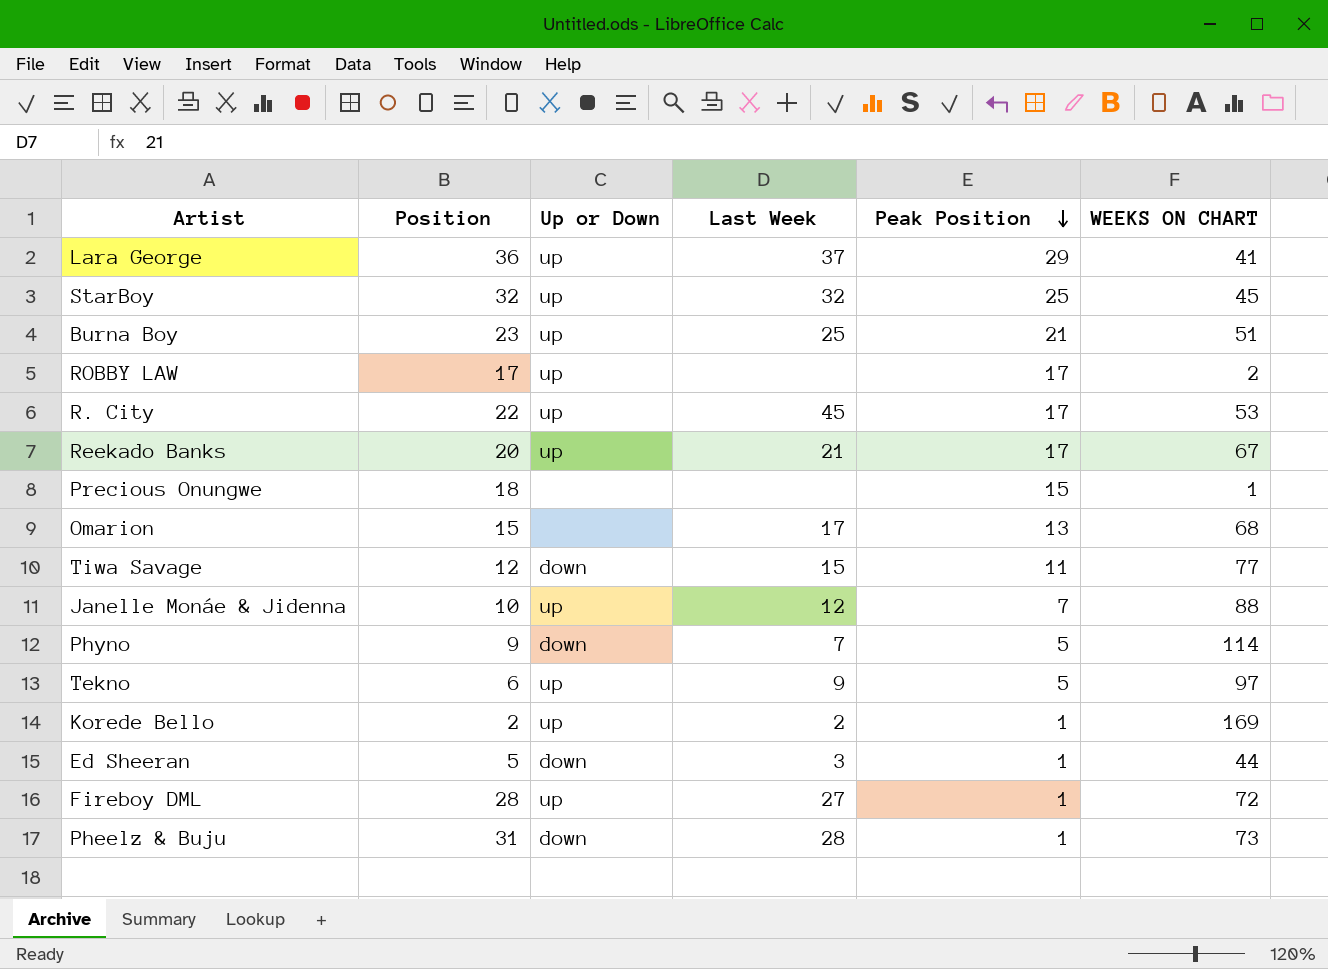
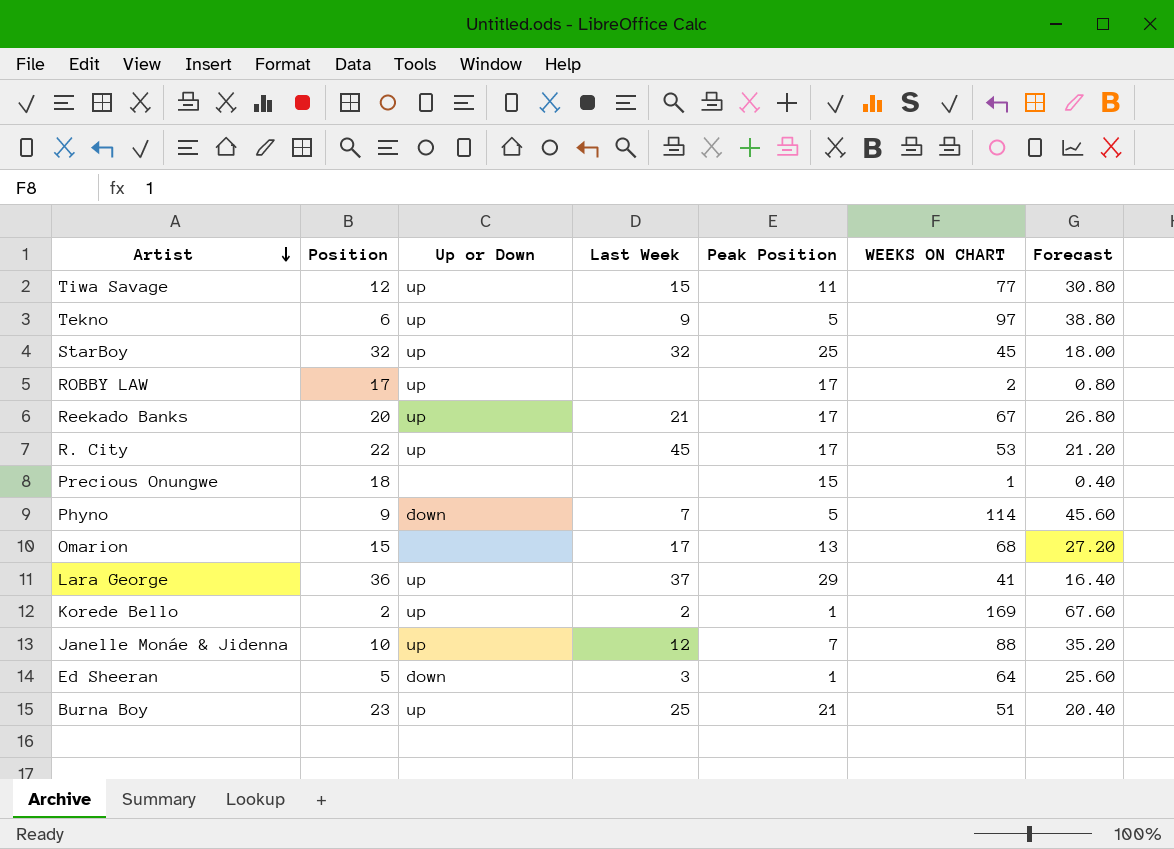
row order: Peak Position descending -> Artist descending
column Forecast | formula: none -> [WEEKS ON CHART] * 0.4
row Fireboy DML: 28 | up | 27 | 1 | 72 -> none
row Pheelz & Buju: 31 | down | 28 | 1 | 73 -> none
Tiwa Savage | Up or Down: down -> up
Ed Sheeran | WEEKS ON CHART: 44 -> 64

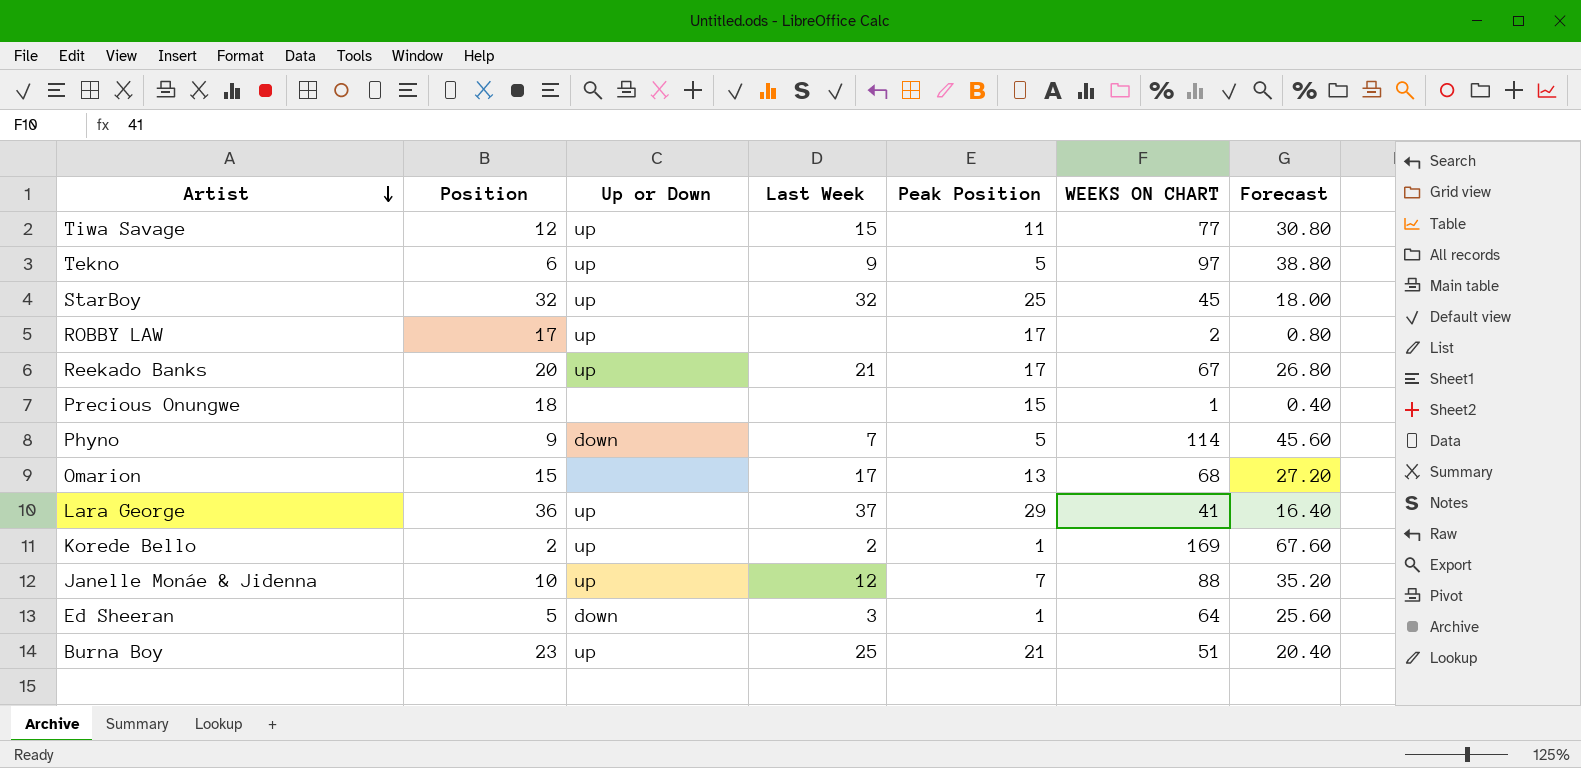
row R. City: 22 | up | 45 | 17 | 53 | 21.20 -> none

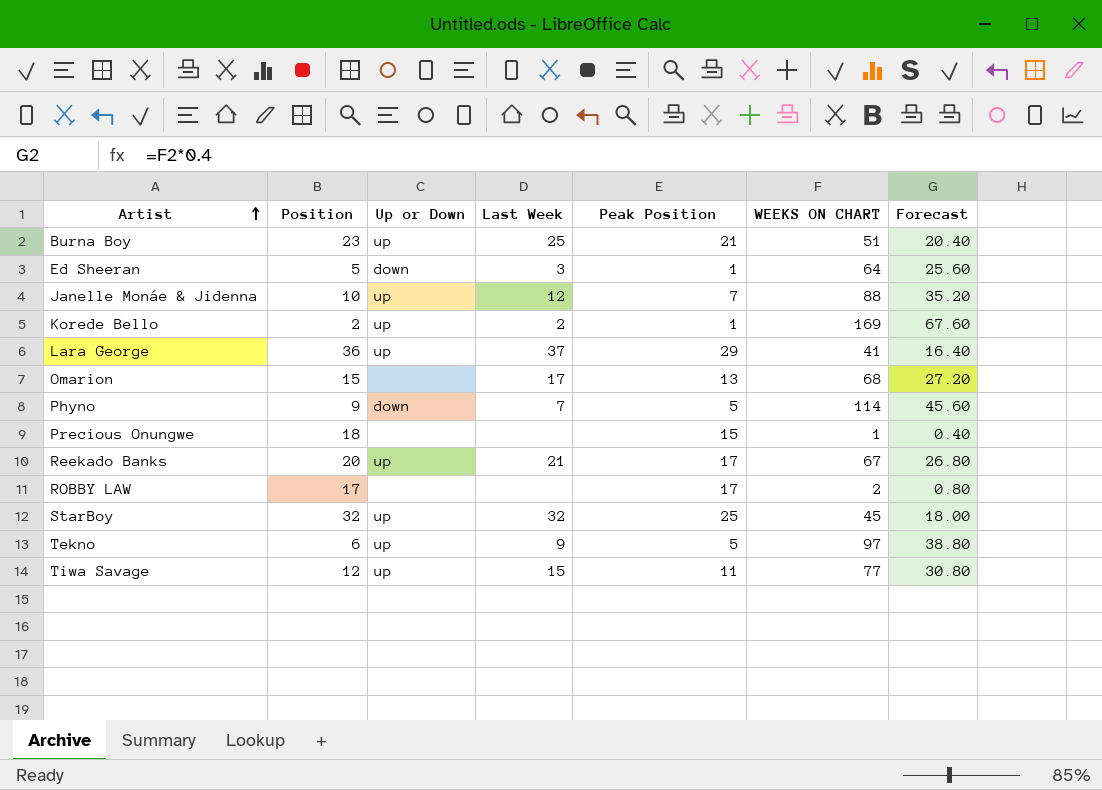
row order: Artist descending -> Artist ascending
ROBBY LAW | Up or Down: up -> none

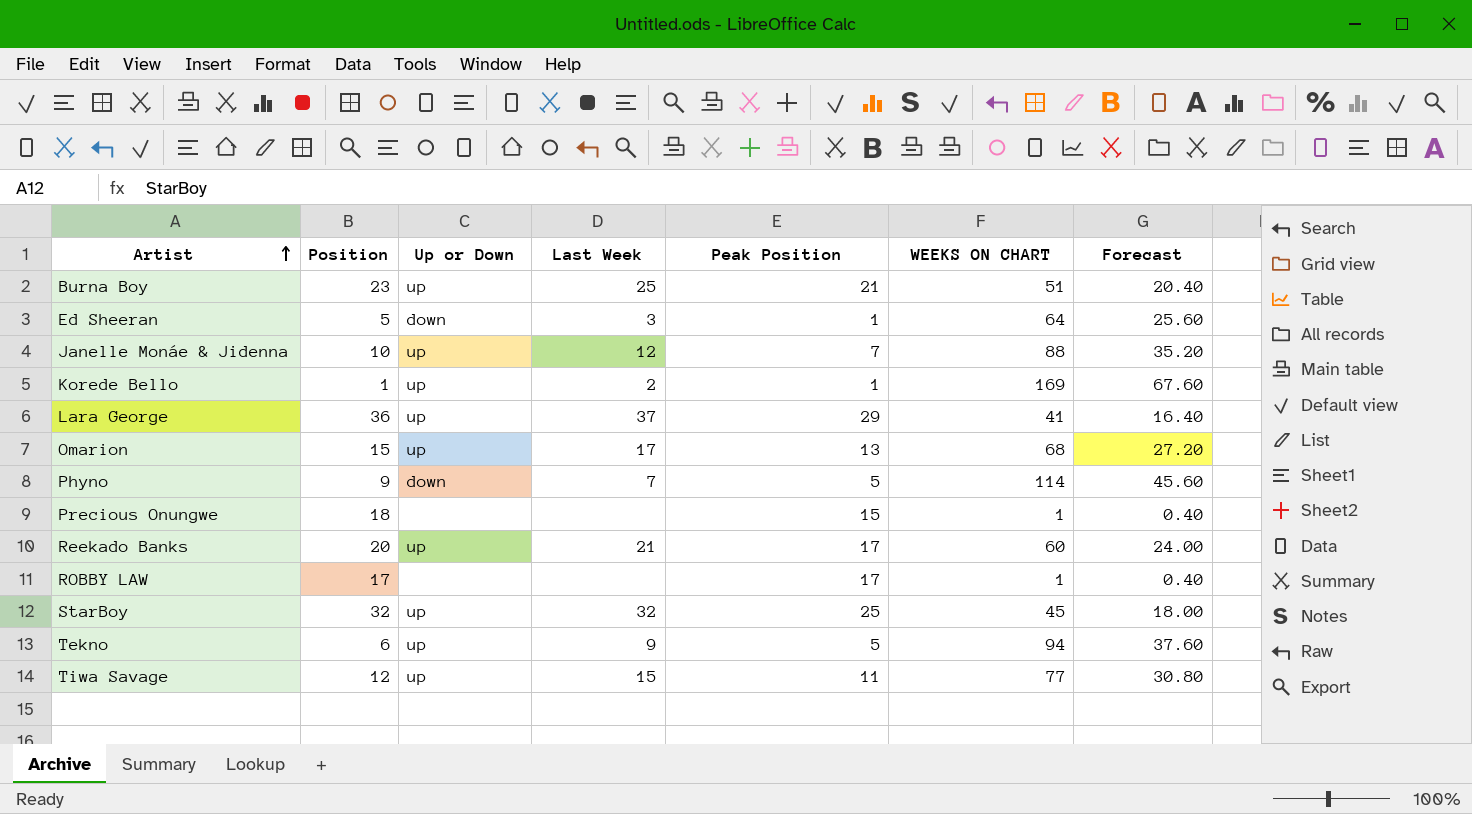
Korede Bello | Position: 2 -> 1
Omarion | Up or Down: none -> up
Reekado Banks | WEEKS ON CHART: 67 -> 60
Reekado Banks | Forecast: 26.80 -> 24.00
ROBBY LAW | WEEKS ON CHART: 2 -> 1
ROBBY LAW | Forecast: 0.80 -> 0.40
Tekno | WEEKS ON CHART: 97 -> 94
Tekno | Forecast: 38.80 -> 37.60

